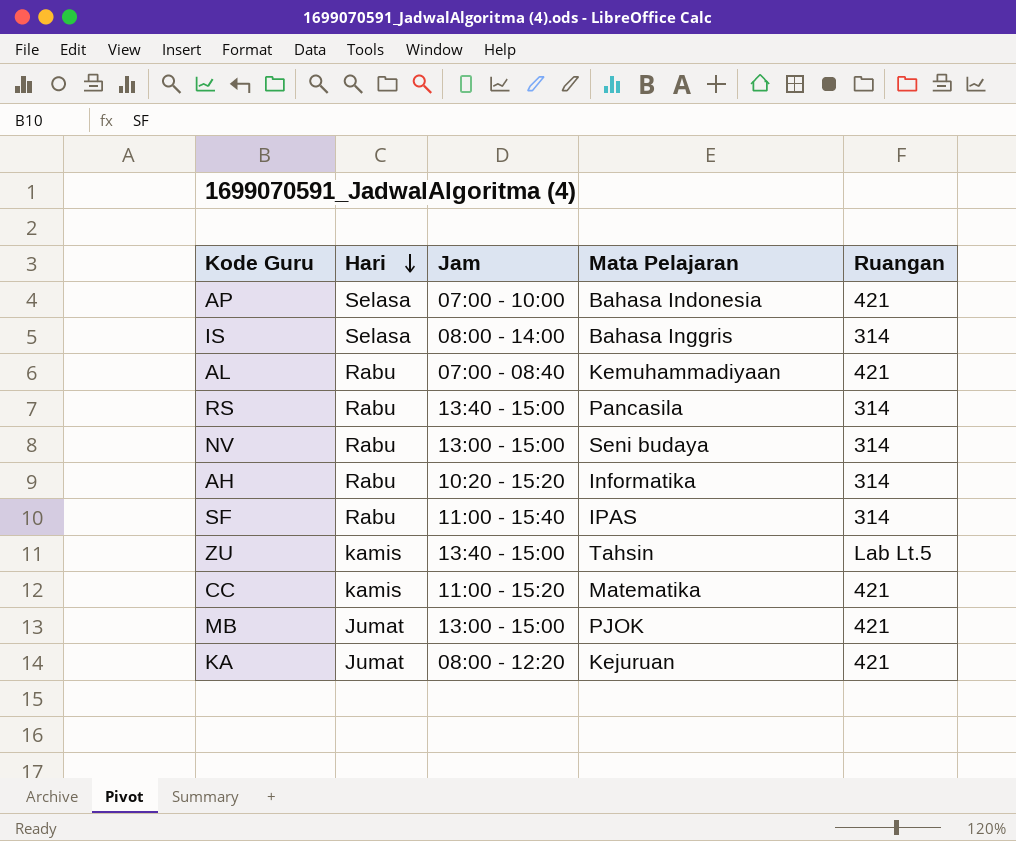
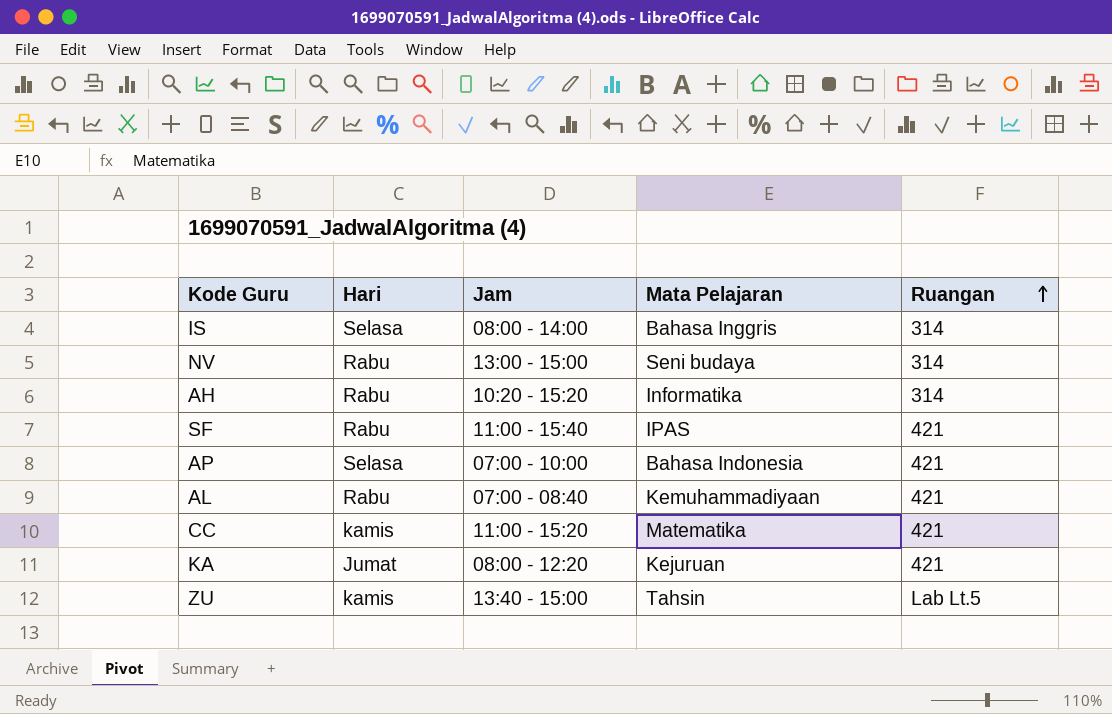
row order: Hari descending -> Ruangan ascending
row RS: Rabu | 13:40 - 15:00 | Pancasila | 314 -> none
row MB: Jumat | 13:00 - 15:00 | PJOK | 421 -> none
SF | Ruangan: 314 -> 421

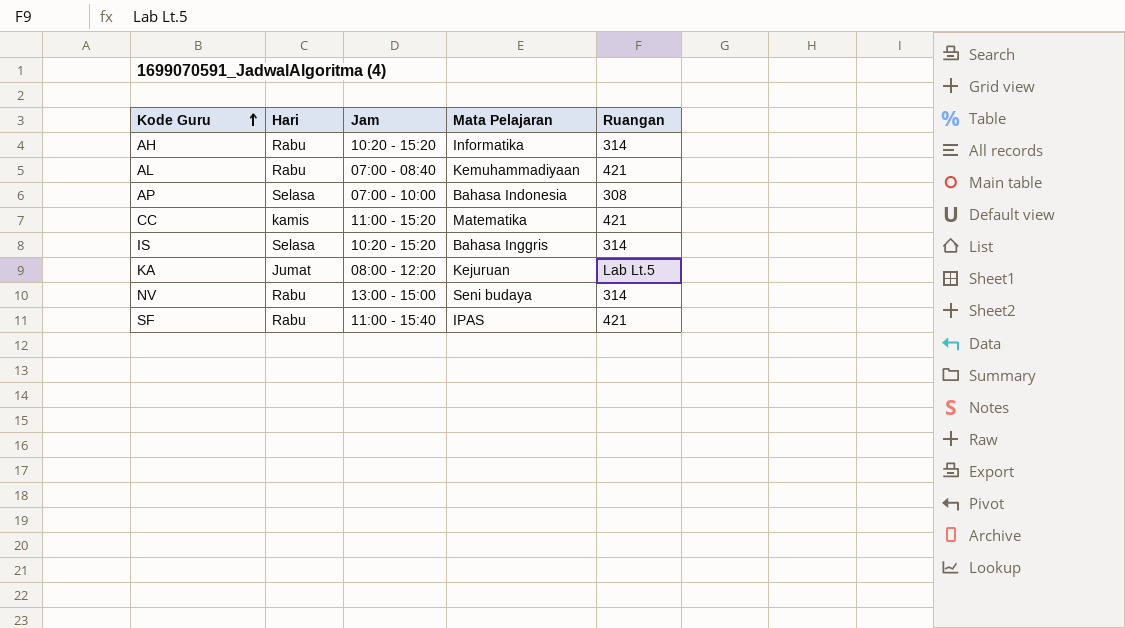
row order: Ruangan ascending -> Kode Guru ascending
row ZU: kamis | 13:40 - 15:00 | Tahsin | Lab Lt.5 -> none
AP | Ruangan: 421 -> 308
IS | Jam: 08:00 - 14:00 -> 10:20 - 15:20
KA | Ruangan: 421 -> Lab Lt.5

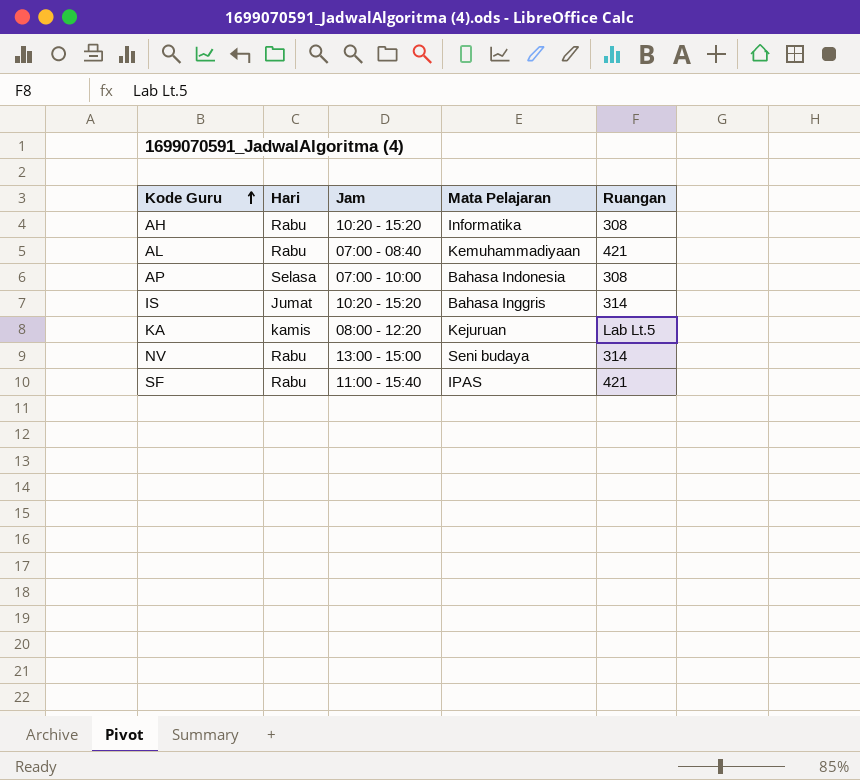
row CC: kamis | 11:00 - 15:20 | Matematika | 421 -> none
AH | Ruangan: 314 -> 308
IS | Hari: Selasa -> Jumat
KA | Hari: Jumat -> kamis

